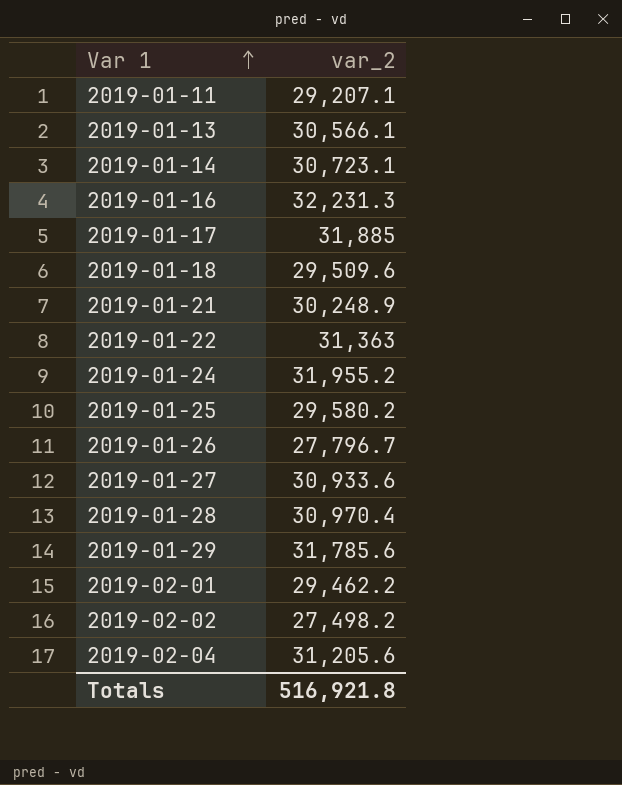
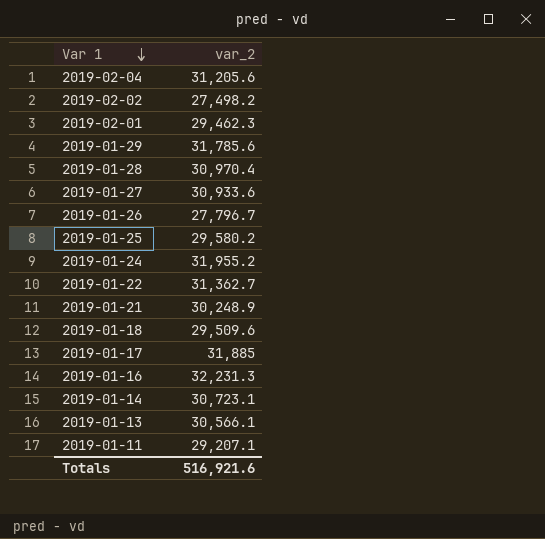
row order: Var 1 ascending -> Var 1 descending
2019-02-01 | var_2: 29,462.2 -> 29,462.3
2019-01-22 | var_2: 31,363 -> 31,362.7
Totals | var_2: 516,921.8 -> 516,921.6

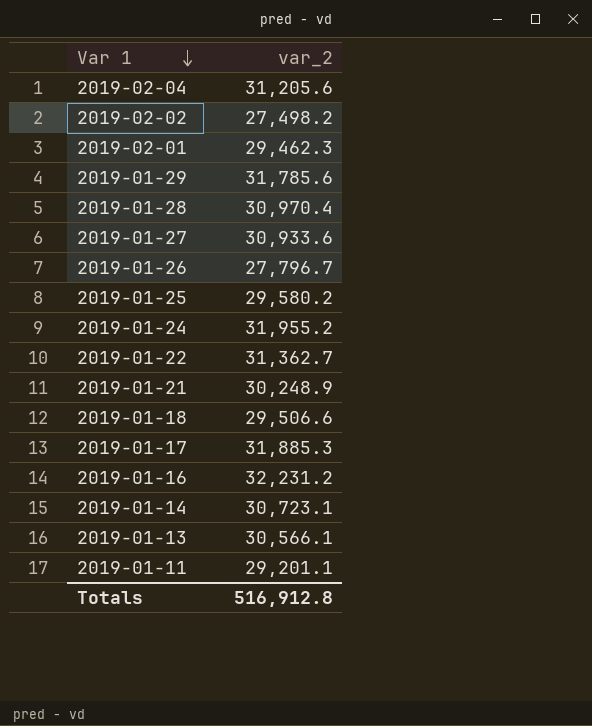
2019-01-18 | var_2: 29,509.6 -> 29,506.6
2019-01-17 | var_2: 31,885 -> 31,885.3
2019-01-16 | var_2: 32,231.3 -> 32,231.2
2019-01-11 | var_2: 29,207.1 -> 29,201.1
Totals | var_2: 516,921.6 -> 516,912.8

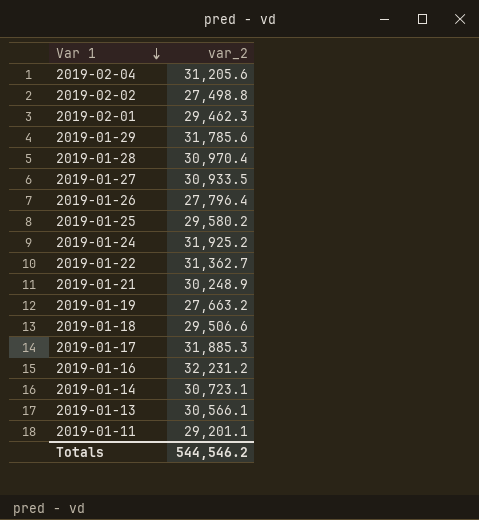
2019-02-02 | var_2: 27,498.2 -> 27,498.8
2019-01-27 | var_2: 30,933.6 -> 30,933.5
2019-01-26 | var_2: 27,796.7 -> 27,796.4
2019-01-24 | var_2: 31,955.2 -> 31,925.2
row 2019-01-19: none -> 27,663.2
Totals | var_2: 516,912.8 -> 544,546.2

